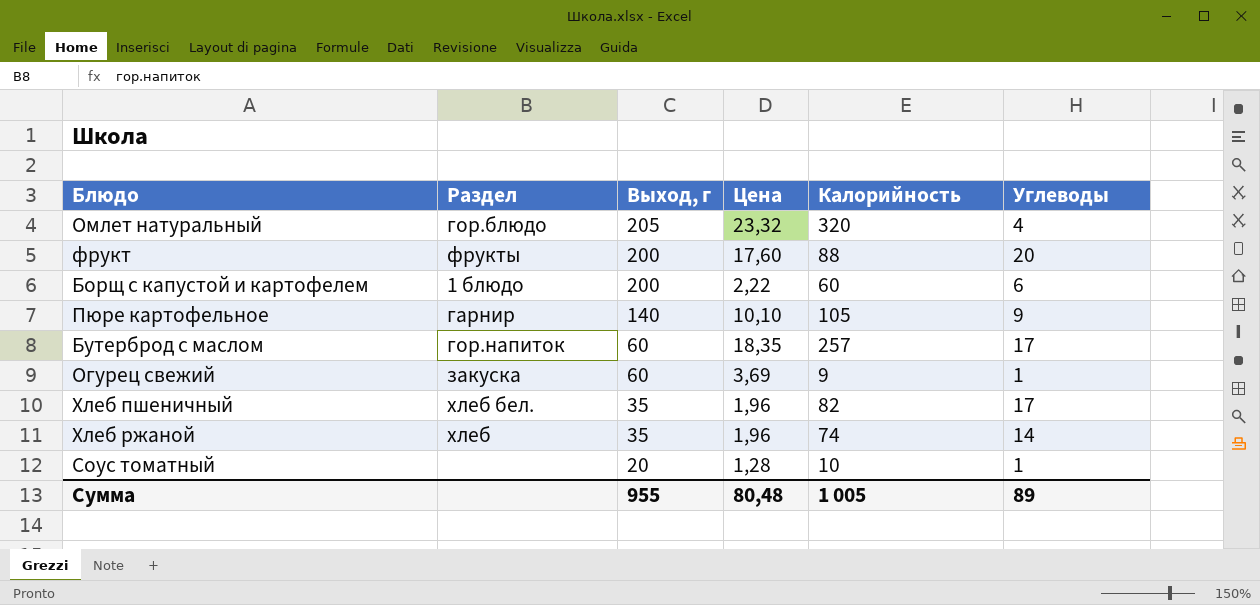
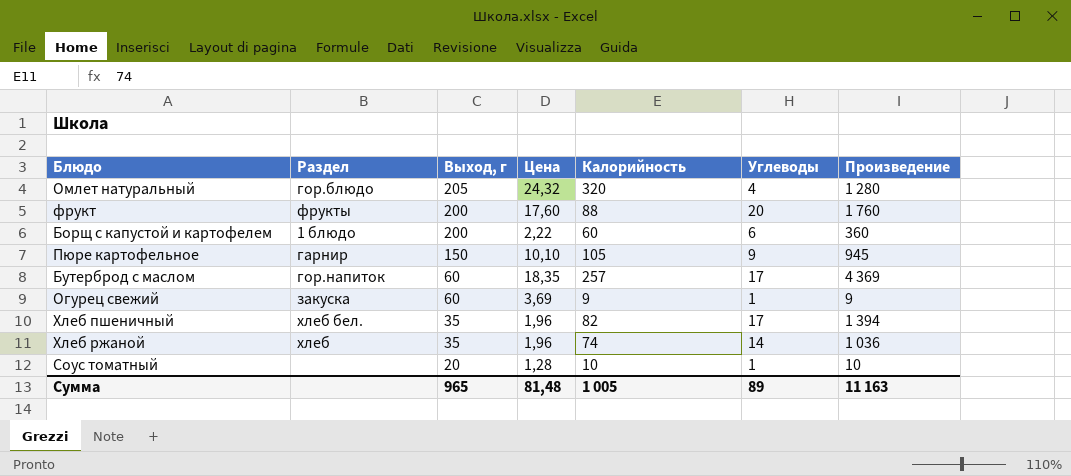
column Произведение | formula: none -> [Калорийность] * [Углеводы]
Омлет натуральный | Цена: 23,32 -> 24,32
Пюре картофельное | Выход, г: 140 -> 150
Сумма | Выход, г: 955 -> 965
Сумма | Цена: 80,48 -> 81,48

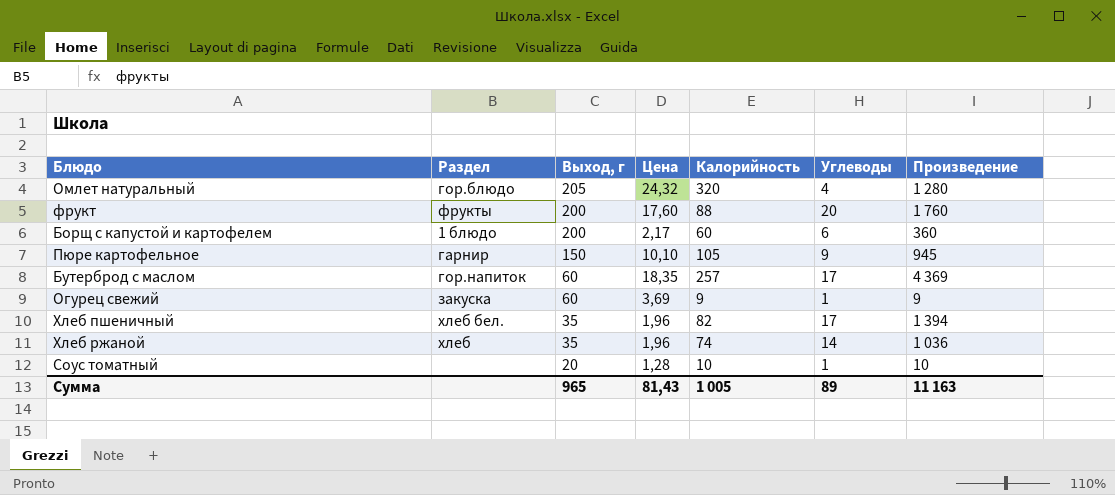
Борщ с капустой и картофелем | Цена: 2,22 -> 2,17
Сумма | Цена: 81,48 -> 81,43

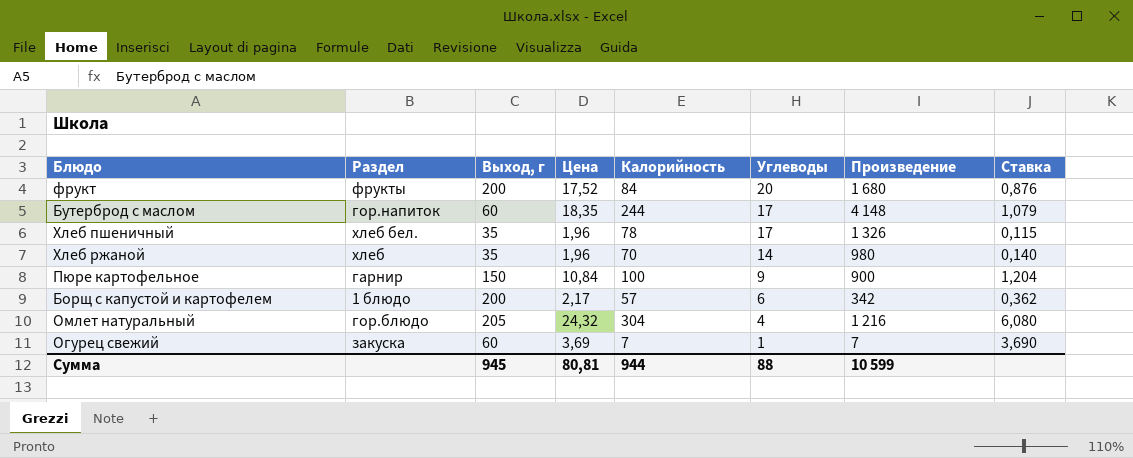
row order: Выход, г descending -> Углеводы descending
column Ставка | formula: none -> [Цена] / [Углеводы]
row Соус томатный: none | 20 | 1,28 | 10 | 1 | 10 -> none
фрукт | Цена: 17,60 -> 17,52
фрукт | Калорийность: 88 -> 84
фрукт | Произведение: 1 760 -> 1 680
Бутерброд с маслом | Калорийность: 257 -> 244
Бутерброд с маслом | Произведение: 4 369 -> 4 148
Хлеб пшеничный | Калорийность: 82 -> 78
Хлеб пшеничный | Произведение: 1 394 -> 1 326
Хлеб ржаной | Калорийность: 74 -> 70
Хлеб ржаной | Произведение: 1 036 -> 980
Пюре картофельное | Цена: 10,10 -> 10,84
Пюре картофельное | Калорийность: 105 -> 100
Пюре картофельное | Произведение: 945 -> 900
Борщ с капустой и картофелем | Калорийность: 60 -> 57
Борщ с капустой и картофелем | Произведение: 360 -> 342
Омлет натуральный | Калорийность: 320 -> 304
Омлет натуральный | Произведение: 1 280 -> 1 216
Огурец свежий | Калорийность: 9 -> 7
Огурец свежий | Произведение: 9 -> 7
Сумма | Выход, г: 965 -> 945
Сумма | Цена: 81,43 -> 80,81
Сумма | Калорийность: 1 005 -> 944
Сумма | Углеводы: 89 -> 88
Сумма | Произведение: 11 163 -> 10 599

